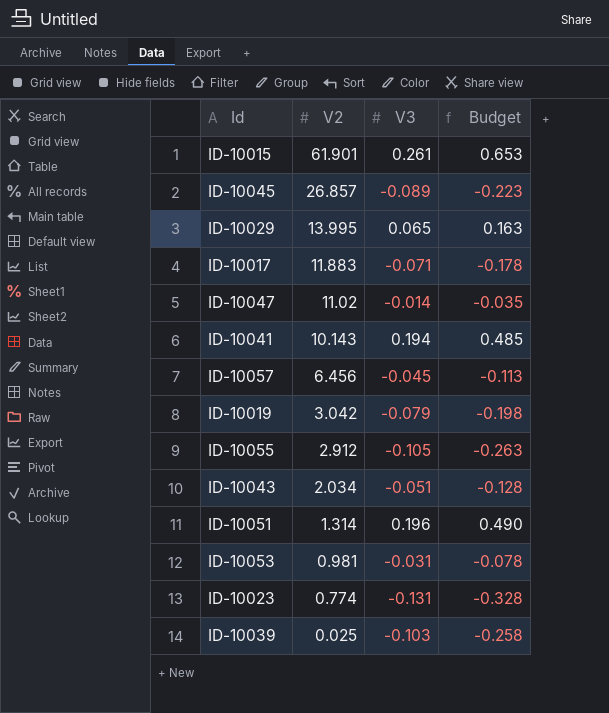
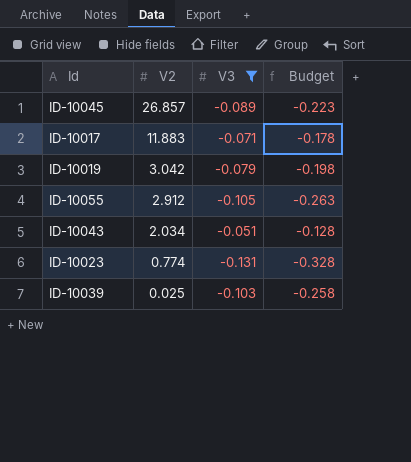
filter: none -> V3 <= -0.051

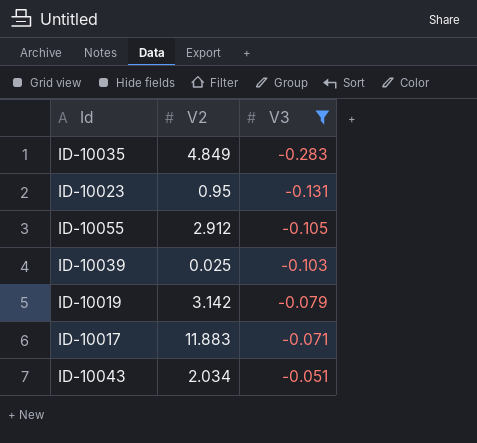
row order: V2 descending -> V3 ascending
column Budget | formula: [V3] * 2.5 -> none
row ID-10045: 26.857 | -0.089 | -0.223 -> none
row ID-10035: none -> 4.849 | -0.283
ID-10023 | V2: 0.774 -> 0.95
ID-10019 | V2: 3.042 -> 3.142

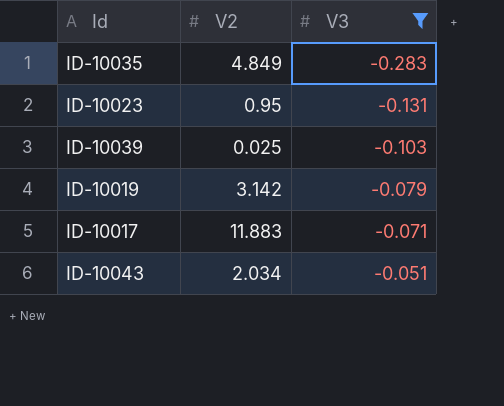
row ID-10055: 2.912 | -0.105 -> none

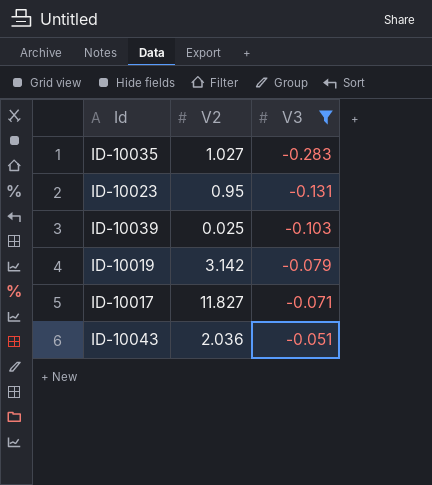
ID-10035 | V2: 4.849 -> 1.027
ID-10017 | V2: 11.883 -> 11.827
ID-10043 | V2: 2.034 -> 2.036

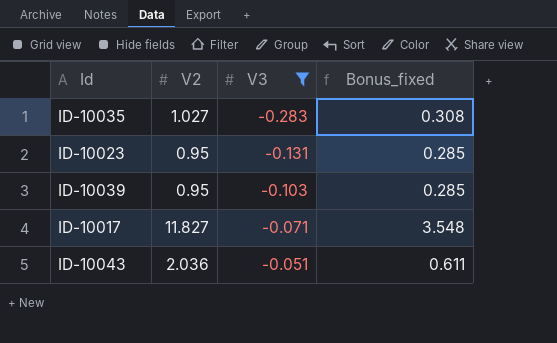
column Bonus_fixed | formula: none -> [V2] * 0.3
row ID-10019: 3.142 | -0.079 -> none
ID-10039 | V2: 0.025 -> 0.95

